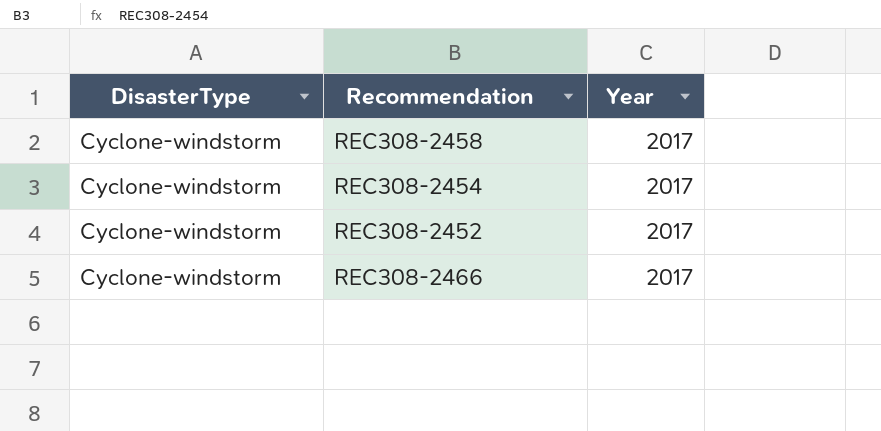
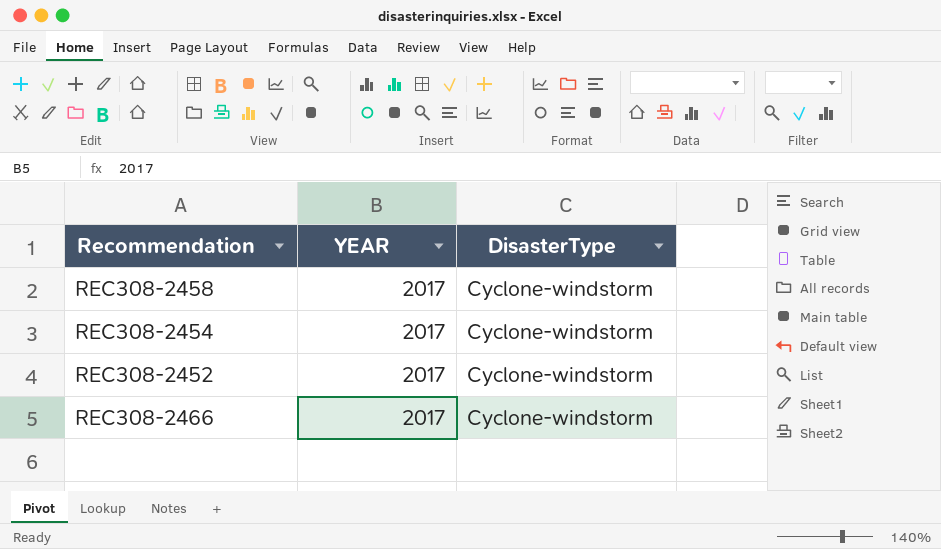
column name: Year -> YEAR
column DisasterType | position: 1 -> 3

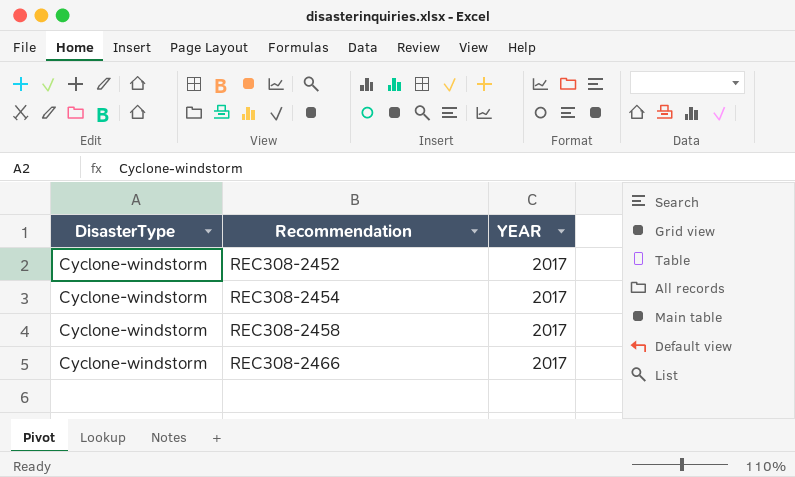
row order: none -> Recommendation ascending
column DisasterType | position: 3 -> 1

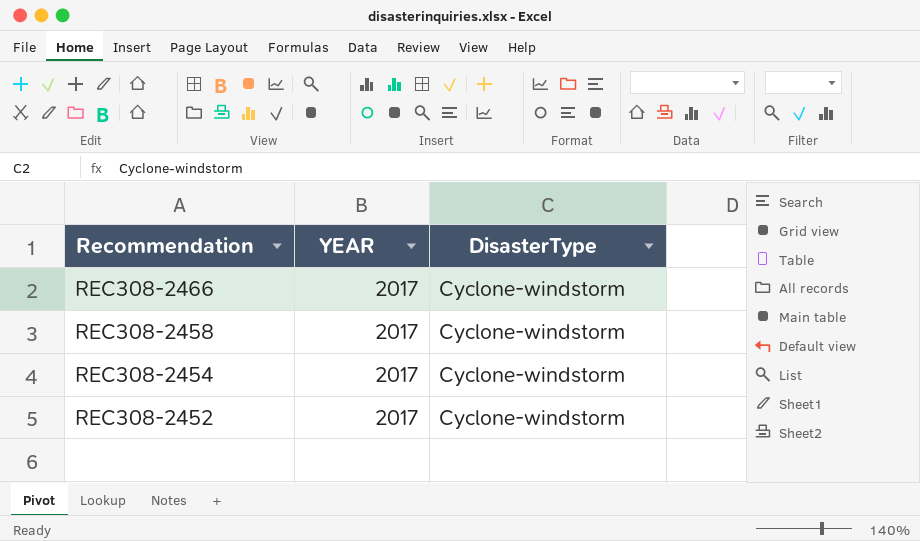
row order: Recommendation ascending -> Recommendation descending
column DisasterType | position: 1 -> 3

